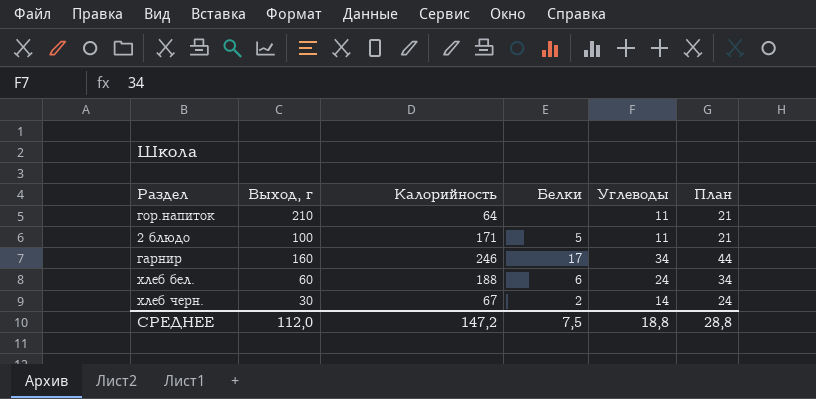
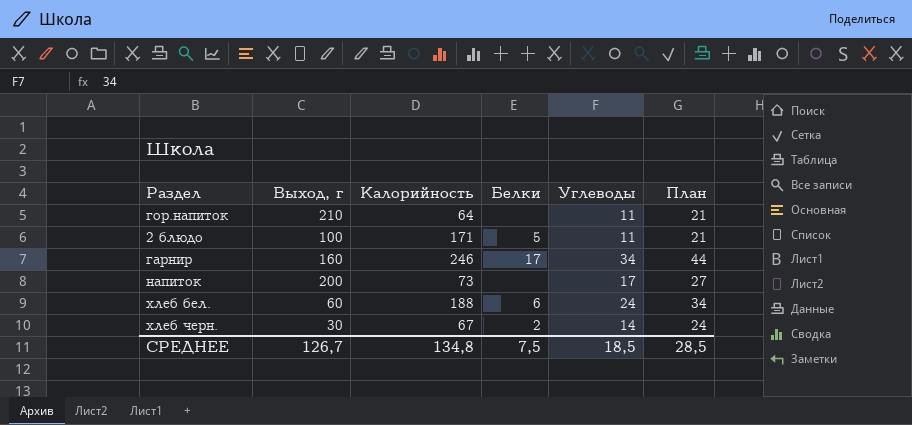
row напиток: none -> 200 | 73 | none | 17 | 27
СРЕДНЕЕ | Выход, г: 112,0 -> 126,7
СРЕДНЕЕ | Калорийность: 147,2 -> 134,8
СРЕДНЕЕ | Углеводы: 18,8 -> 18,5
СРЕДНЕЕ | План: 28,8 -> 28,5

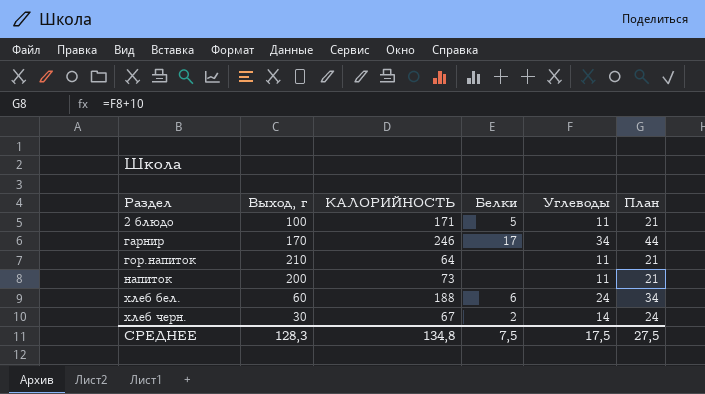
row order: none -> Раздел ascending
column name: Калорийность -> КАЛОРИЙНОСТЬ
гарнир | Выход, г: 160 -> 170
напиток | Углеводы: 17 -> 11
напиток | План: 27 -> 21
СРЕДНЕЕ | Выход, г: 126,7 -> 128,3
СРЕДНЕЕ | Углеводы: 18,5 -> 17,5
СРЕДНЕЕ | План: 28,5 -> 27,5

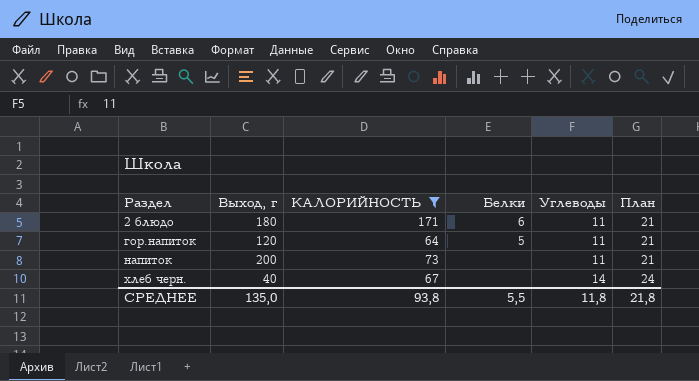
filter: none -> КАЛОРИЙНОСТЬ <= 171
2 блюдо | Выход, г: 100 -> 180
2 блюдо | Белки: 5 -> 6
гор.напиток | Выход, г: 210 -> 120
гор.напиток | Белки: none -> 5
хлеб черн. | Выход, г: 30 -> 40
хлеб черн. | Белки: 2 -> none
СРЕДНЕЕ | Выход, г: 128,3 -> 135,0
СРЕДНЕЕ | КАЛОРИЙНОСТЬ: 134,8 -> 93,8
СРЕДНЕЕ | Белки: 7,5 -> 5,5
СРЕДНЕЕ | Углеводы: 17,5 -> 11,8
СРЕДНЕЕ | План: 27,5 -> 21,8

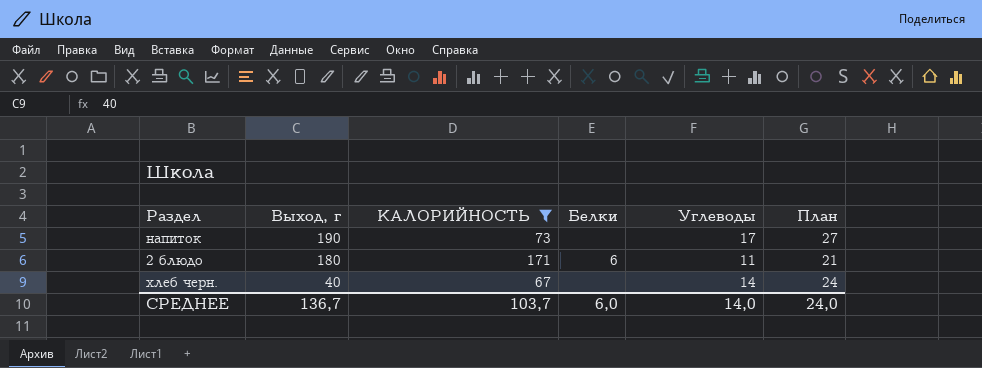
row order: Раздел ascending -> Выход, г descending
row гор.напиток: 120 | 64 | 5 | 11 | 21 -> none
напиток | Выход, г: 200 -> 190
напиток | Углеводы: 11 -> 17
напиток | План: 21 -> 27
СРЕДНЕЕ | Выход, г: 135,0 -> 136,7
СРЕДНЕЕ | КАЛОРИЙНОСТЬ: 93,8 -> 103,7
СРЕДНЕЕ | Белки: 5,5 -> 6,0
СРЕДНЕЕ | Углеводы: 11,8 -> 14,0
СРЕДНЕЕ | План: 21,8 -> 24,0

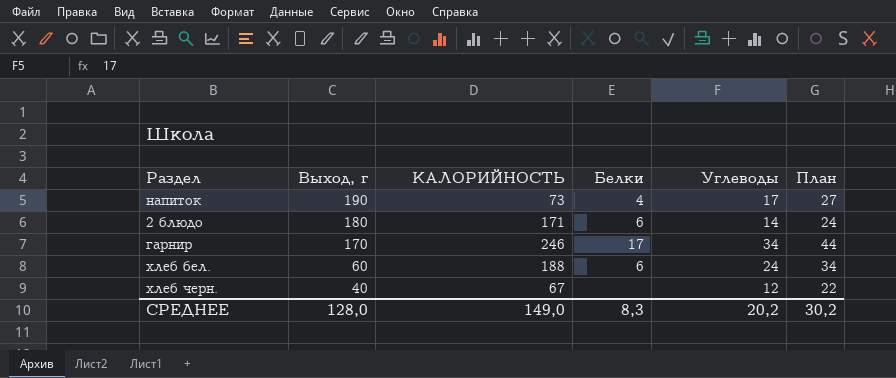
filter: КАЛОРИЙНОСТЬ <= 171 -> none
напиток | Белки: none -> 4
2 блюдо | Углеводы: 11 -> 14
2 блюдо | План: 21 -> 24
хлеб черн. | Углеводы: 14 -> 12
хлеб черн. | План: 24 -> 22
СРЕДНЕЕ | Выход, г: 136,7 -> 128,0
СРЕДНЕЕ | КАЛОРИЙНОСТЬ: 103,7 -> 149,0
СРЕДНЕЕ | Белки: 6,0 -> 8,3
СРЕДНЕЕ | Углеводы: 14,0 -> 20,2
СРЕДНЕЕ | План: 24,0 -> 30,2

